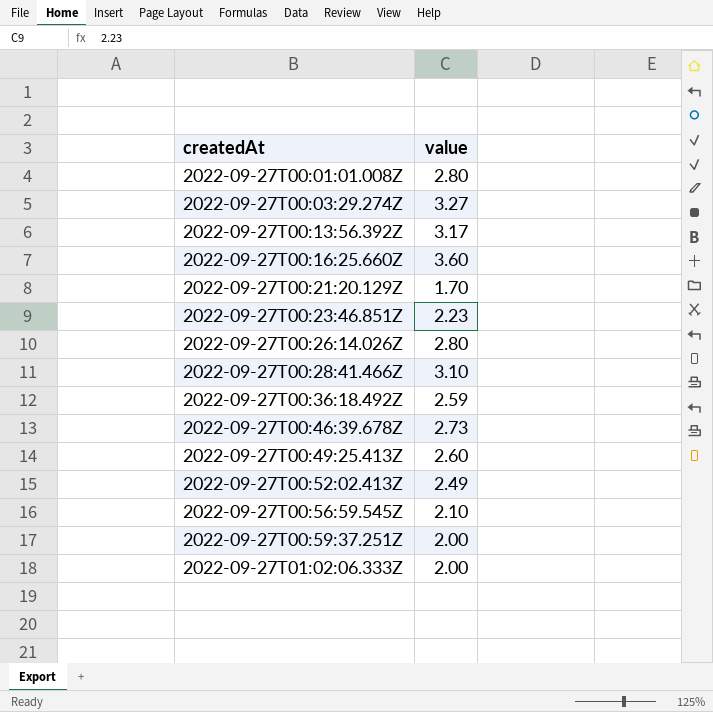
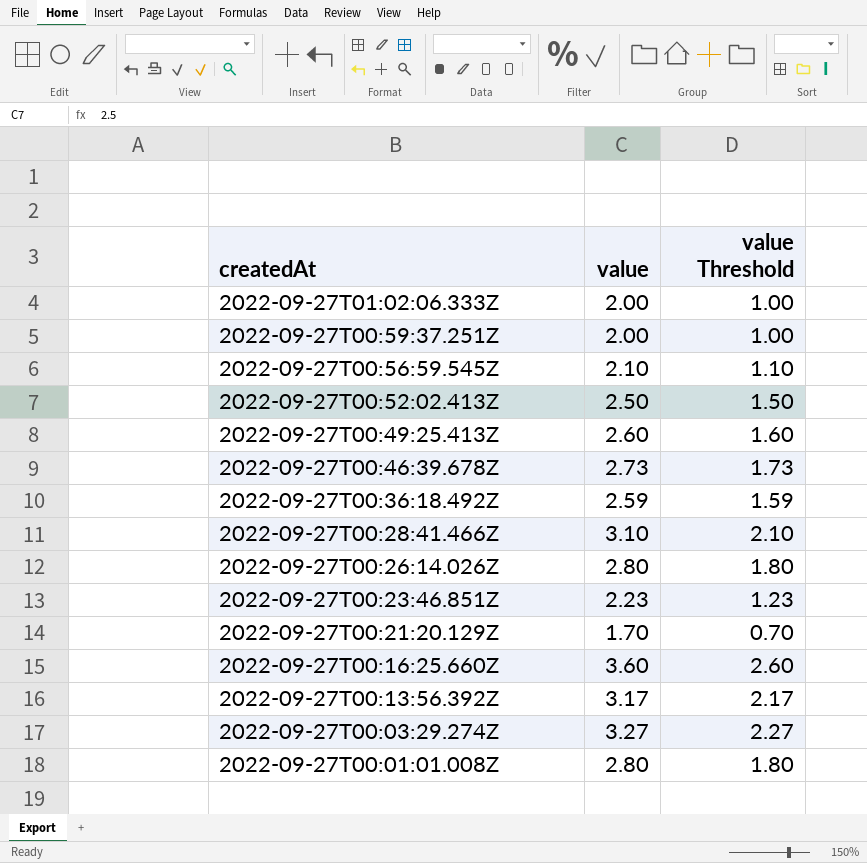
row order: createdAt ascending -> createdAt descending
column value Threshold | formula: none -> [value] - 1
2022-09-27T00:52:02.413Z | value: 2.49 -> 2.50

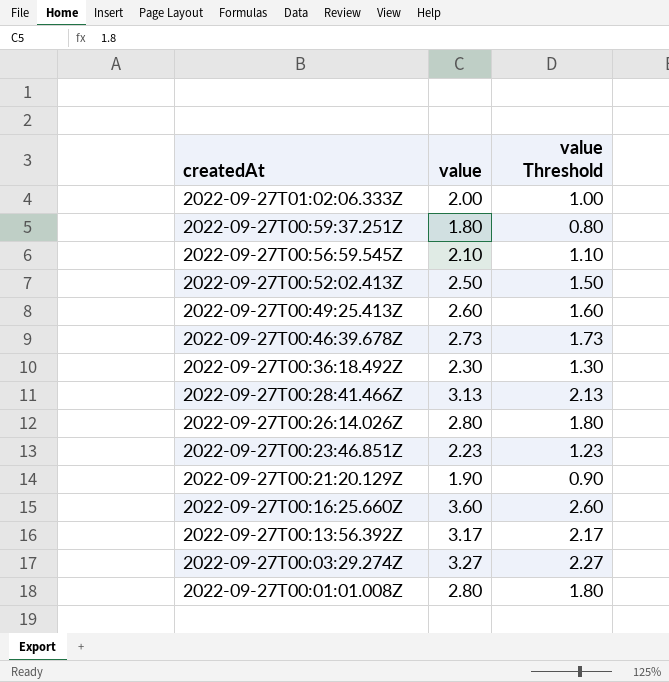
2022-09-27T00:59:37.251Z | value: 2.00 -> 1.80
2022-09-27T00:59:37.251Z | value Threshold: 1.00 -> 0.80
2022-09-27T00:36:18.492Z | value: 2.59 -> 2.30
2022-09-27T00:36:18.492Z | value Threshold: 1.59 -> 1.30
2022-09-27T00:28:41.466Z | value: 3.10 -> 3.13
2022-09-27T00:28:41.466Z | value Threshold: 2.10 -> 2.13
2022-09-27T00:21:20.129Z | value: 1.70 -> 1.90
2022-09-27T00:21:20.129Z | value Threshold: 0.70 -> 0.90

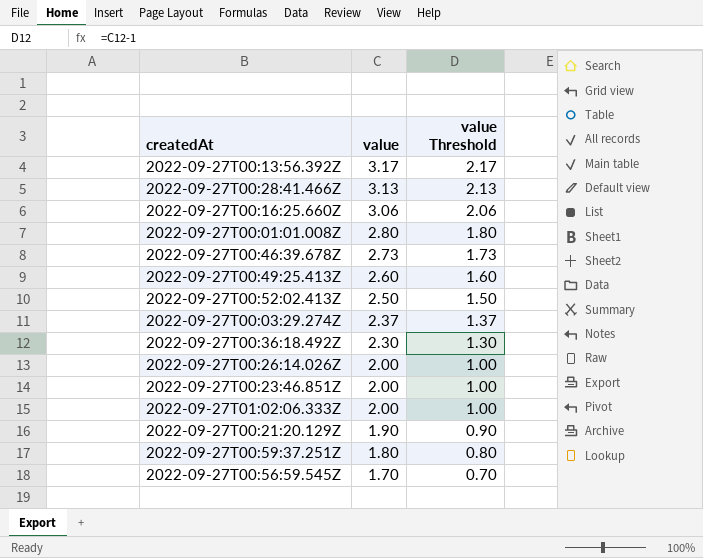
row order: createdAt descending -> value descending
2022-09-27T00:16:25.660Z | value: 3.60 -> 3.06
2022-09-27T00:16:25.660Z | value Threshold: 2.60 -> 2.06
2022-09-27T00:03:29.274Z | value: 3.27 -> 2.37
2022-09-27T00:03:29.274Z | value Threshold: 2.27 -> 1.37
2022-09-27T00:26:14.026Z | value: 2.80 -> 2.00
2022-09-27T00:26:14.026Z | value Threshold: 1.80 -> 1.00
2022-09-27T00:23:46.851Z | value: 2.23 -> 2.00
2022-09-27T00:23:46.851Z | value Threshold: 1.23 -> 1.00
2022-09-27T00:56:59.545Z | value: 2.10 -> 1.70
2022-09-27T00:56:59.545Z | value Threshold: 1.10 -> 0.70

